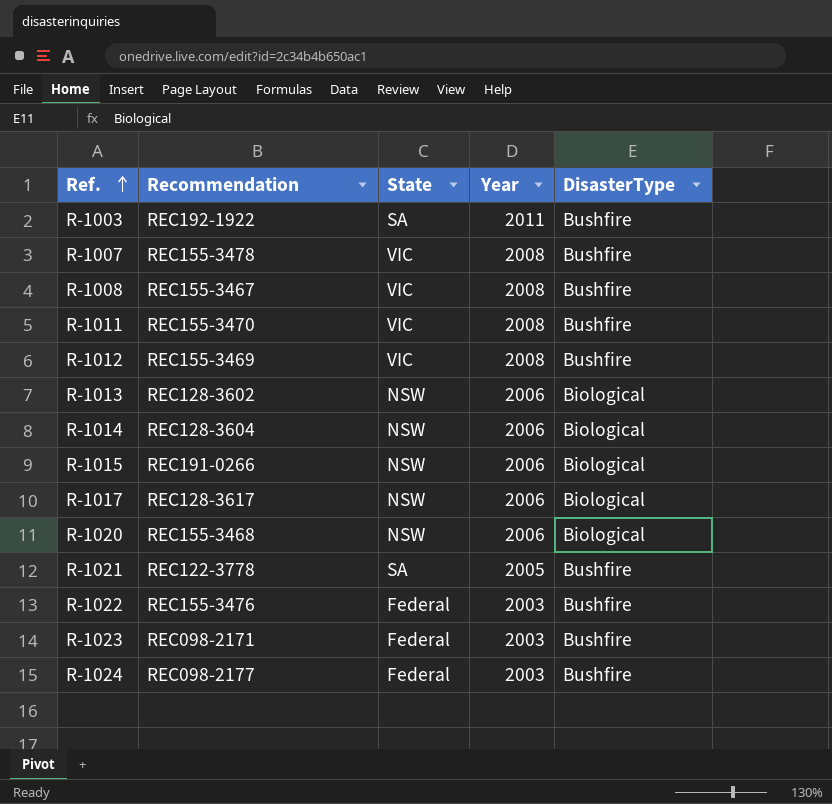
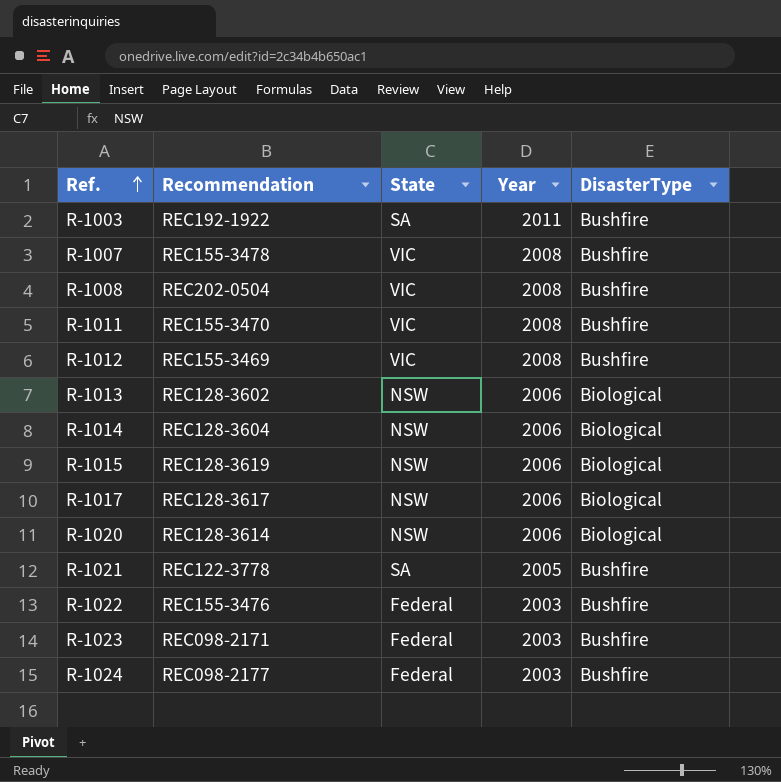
R-1008 | Recommendation: REC155-3467 -> REC202-0504
R-1015 | Recommendation: REC191-0266 -> REC128-3619
R-1020 | Recommendation: REC155-3468 -> REC128-3614

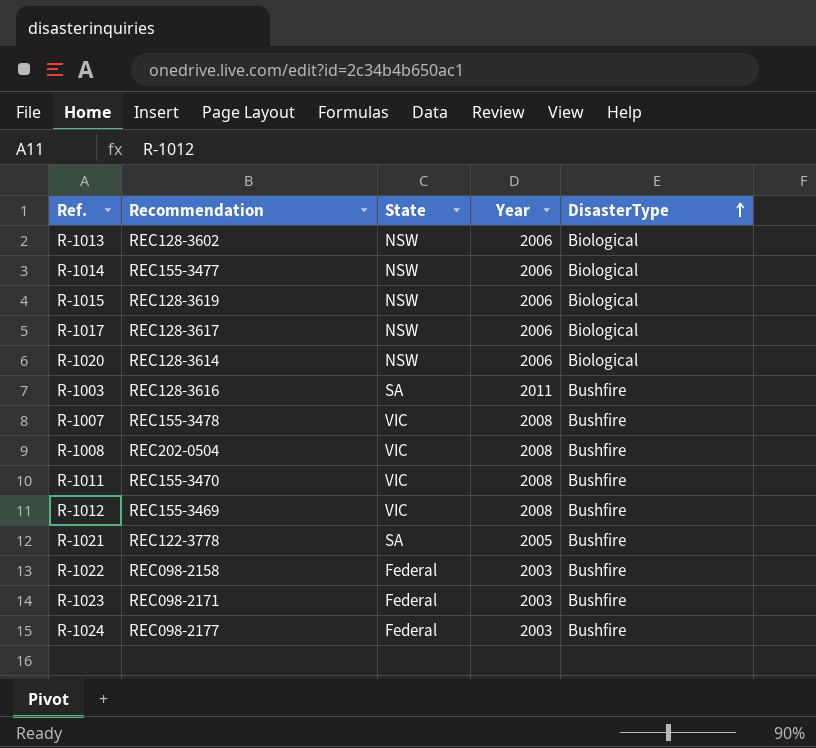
row order: Ref. ascending -> DisasterType ascending
R-1014 | Recommendation: REC128-3604 -> REC155-3477
R-1003 | Recommendation: REC192-1922 -> REC128-3616
R-1022 | Recommendation: REC155-3476 -> REC098-2158

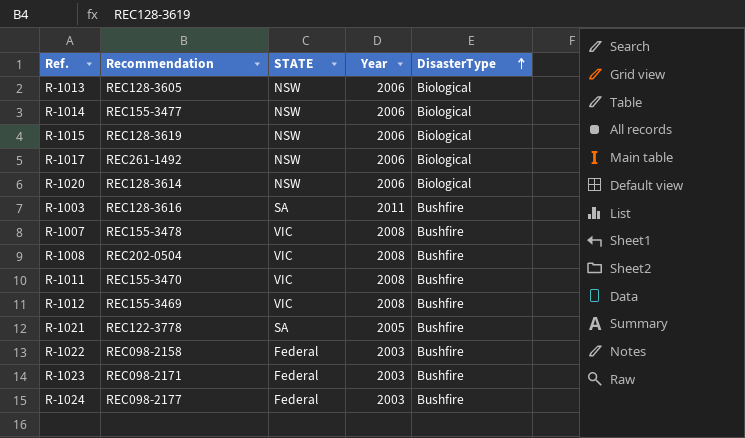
column name: State -> STATE
R-1013 | Recommendation: REC128-3602 -> REC128-3605
R-1017 | Recommendation: REC128-3617 -> REC261-1492

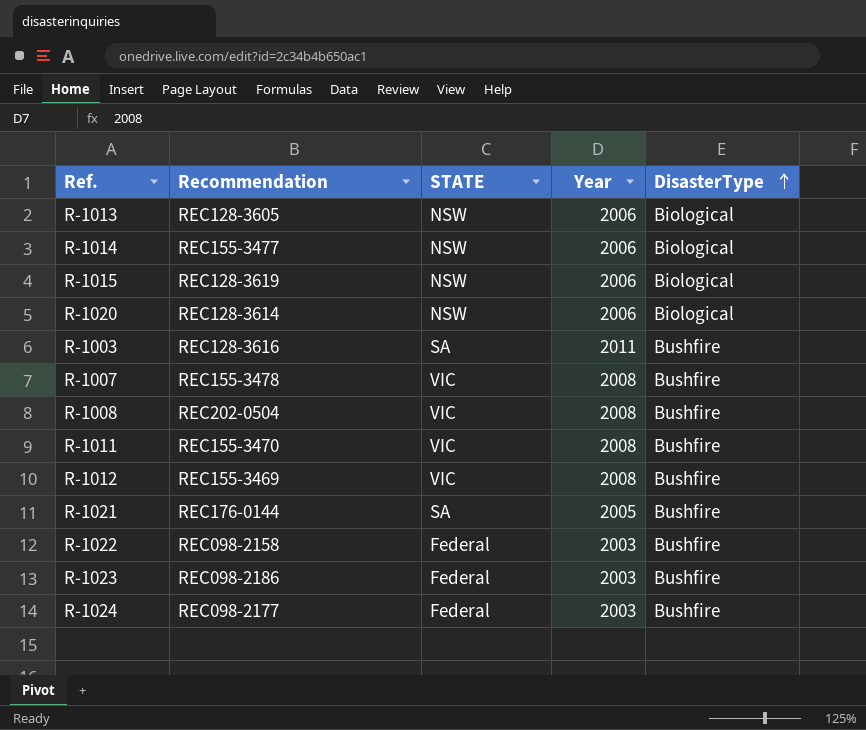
row R-1017: REC261-1492 | NSW | 2006 | Biological -> none
R-1021 | Recommendation: REC122-3778 -> REC176-0144
R-1023 | Recommendation: REC098-2171 -> REC098-2186

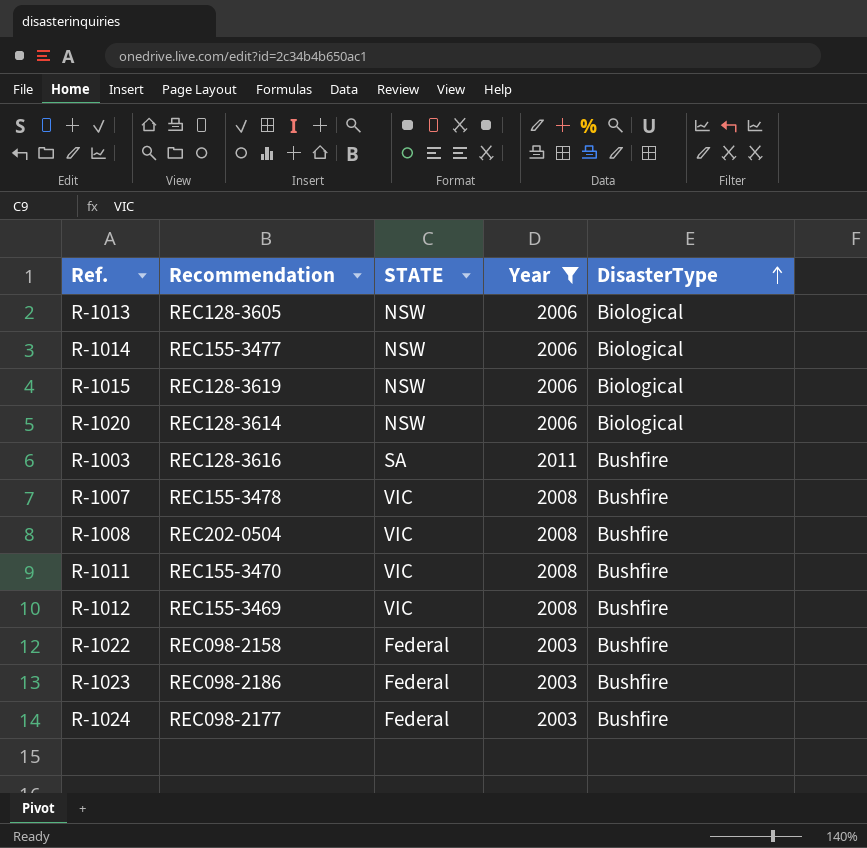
filter: none -> Year != 2005

